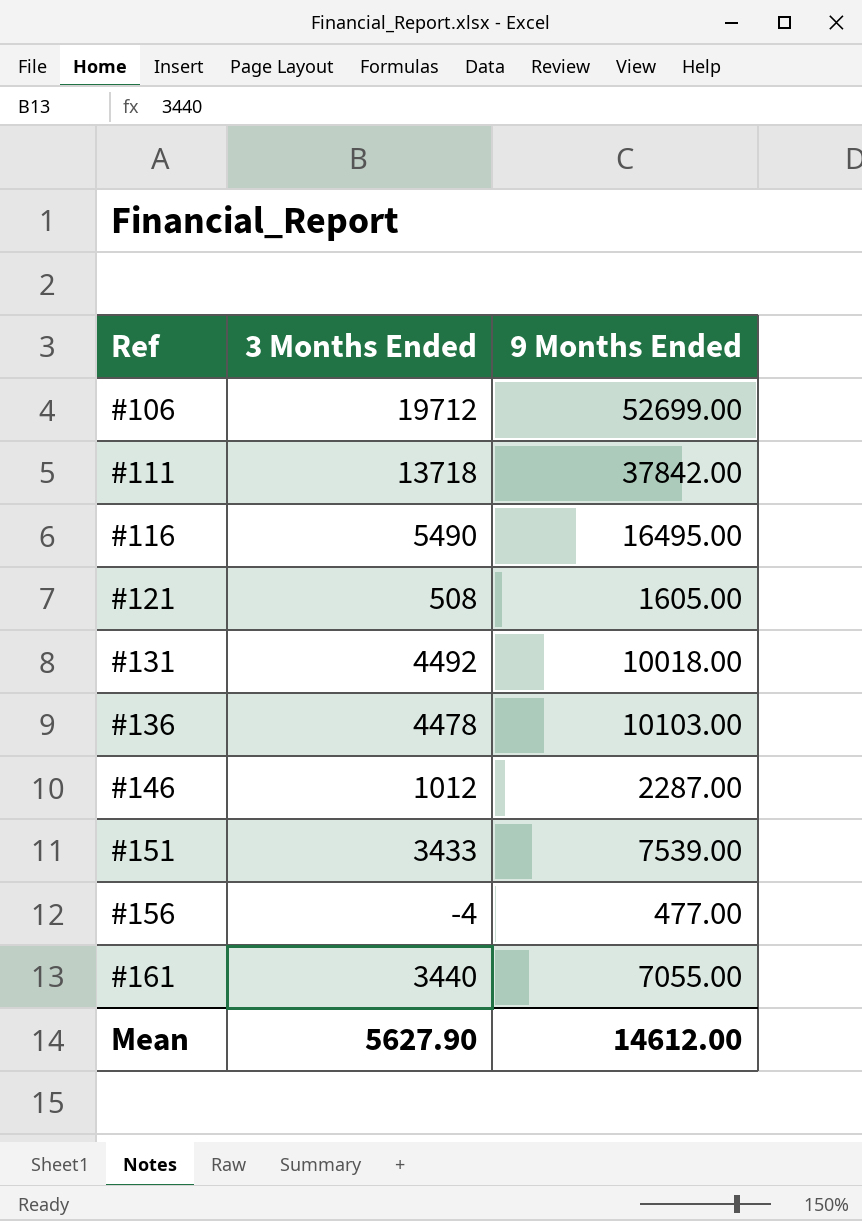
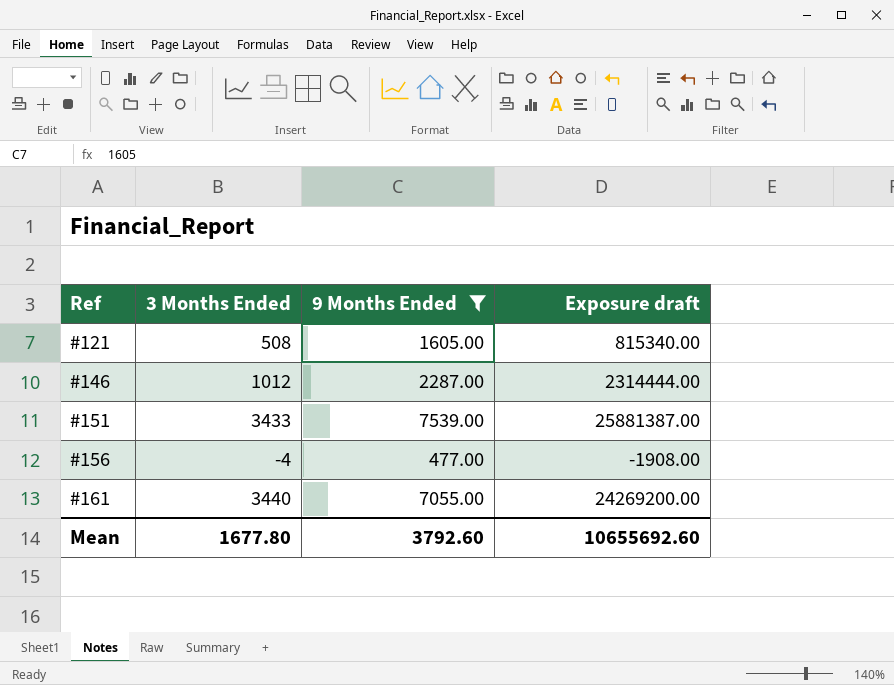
filter: none -> 9 Months Ended <= 7539.00
column Exposure draft | formula: none -> [3 Months Ended] * [9 Months Ended]
Mean | 3 Months Ended: 5627.90 -> 1677.80
Mean | 9 Months Ended: 14612.00 -> 3792.60

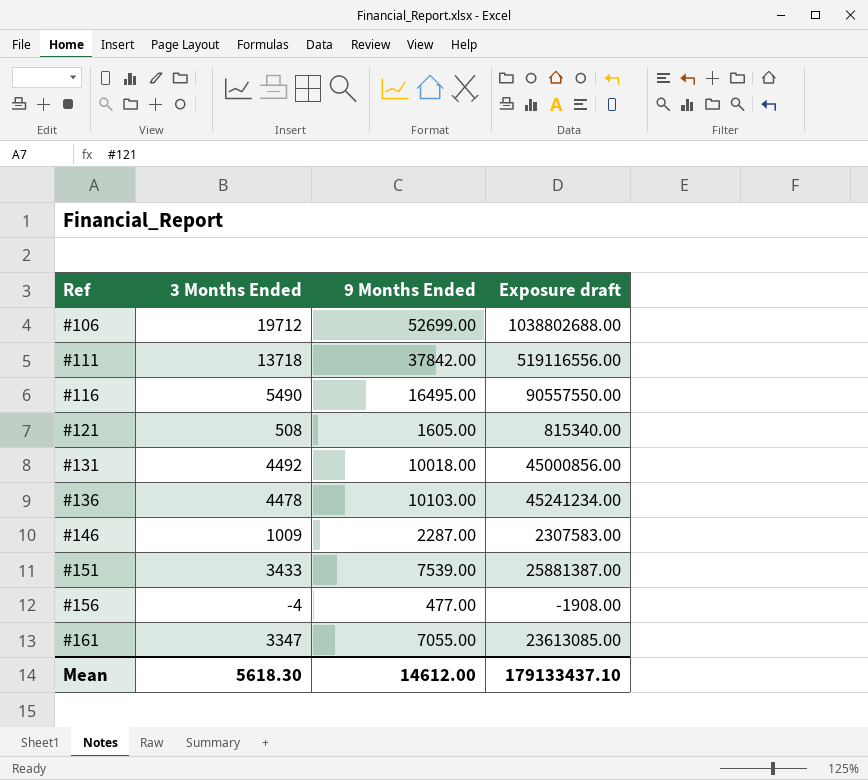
filter: 9 Months Ended <= 7539.00 -> none
#146 | 3 Months Ended: 1012 -> 1009
#146 | Exposure draft: 2314444.00 -> 2307583.00
#161 | 3 Months Ended: 3440 -> 3347
#161 | Exposure draft: 24269200.00 -> 23613085.00
Mean | 3 Months Ended: 1677.80 -> 5618.30
Mean | 9 Months Ended: 3792.60 -> 14612.00
Mean | Exposure draft: 10655692.60 -> 179133437.10

